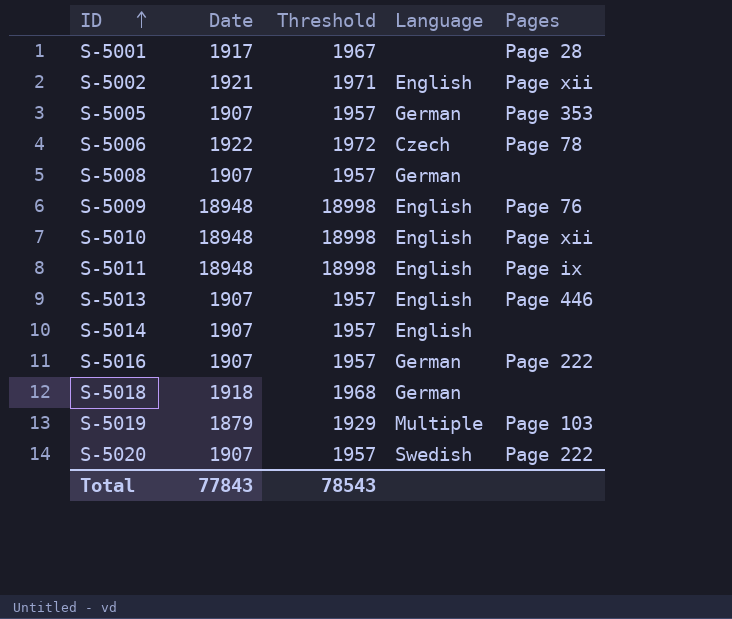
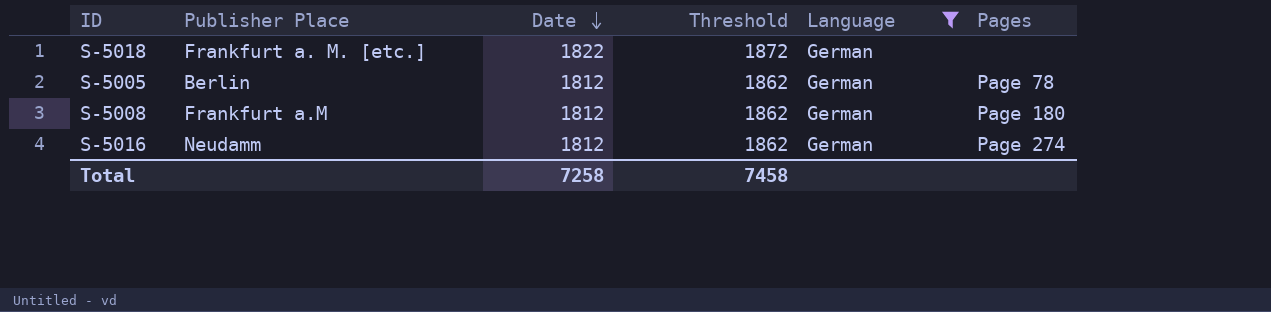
filter: none -> Language = German
row order: ID ascending -> Date descending
column Publisher Place | position: none -> 2
S-5018 | Date: 1918 -> 1822
S-5018 | Threshold: 1968 -> 1872
S-5005 | Date: 1907 -> 1812
S-5005 | Threshold: 1957 -> 1862
S-5005 | Pages: Page 353 -> Page 78
S-5008 | Date: 1907 -> 1812
S-5008 | Threshold: 1957 -> 1862
S-5008 | Pages: none -> Page 180
S-5016 | Date: 1907 -> 1812
S-5016 | Threshold: 1957 -> 1862
S-5016 | Pages: Page 222 -> Page 274
Total | Date: 77843 -> 7258
Total | Threshold: 78543 -> 7458

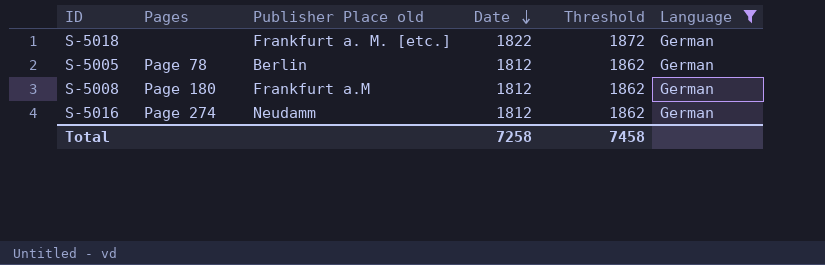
column Pages | position: 6 -> 2
column name: Publisher Place -> Publisher Place old

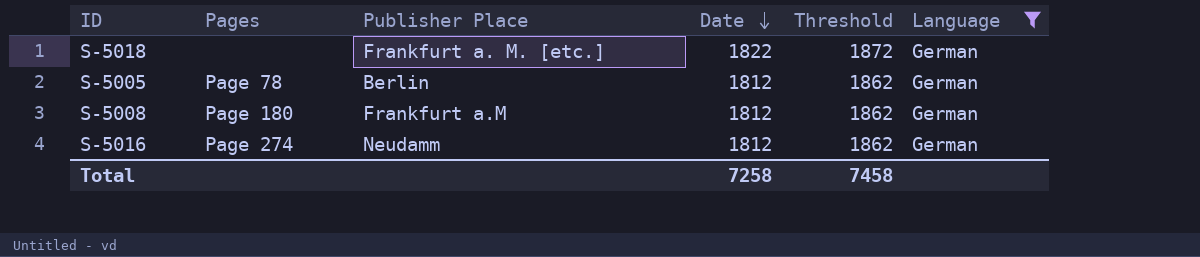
column name: Publisher Place old -> Publisher Place

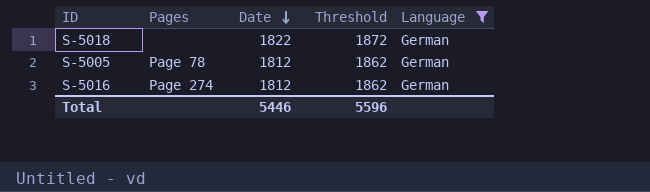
column Publisher Place | position: 3 -> none
row S-5008: Page 180 | Frankfurt a.M | 1812 | 1862 | German -> none
Total | Date: 7258 -> 5446
Total | Threshold: 7458 -> 5596

